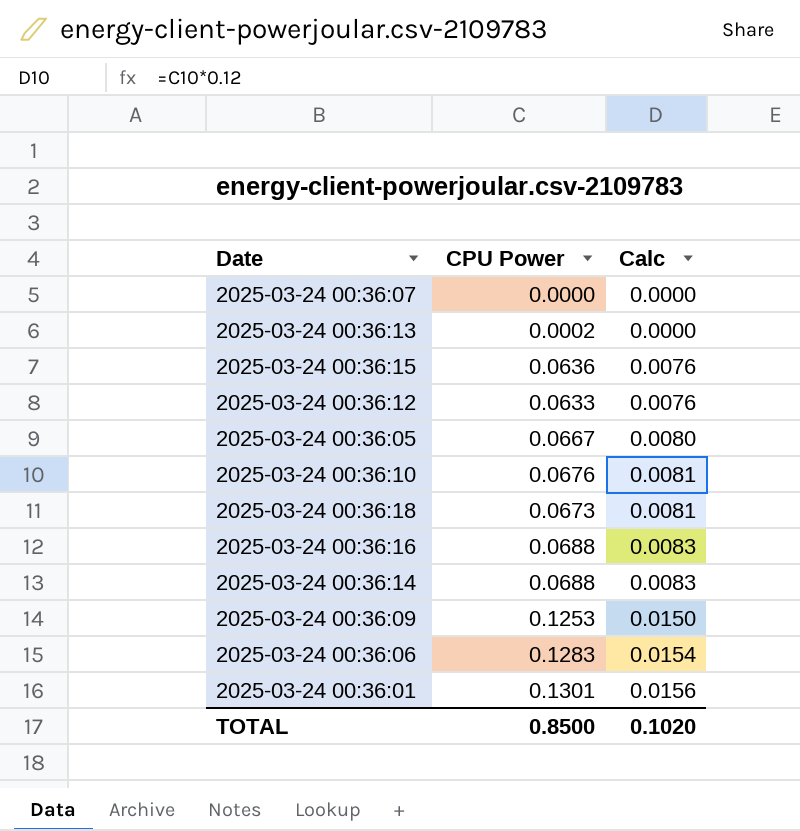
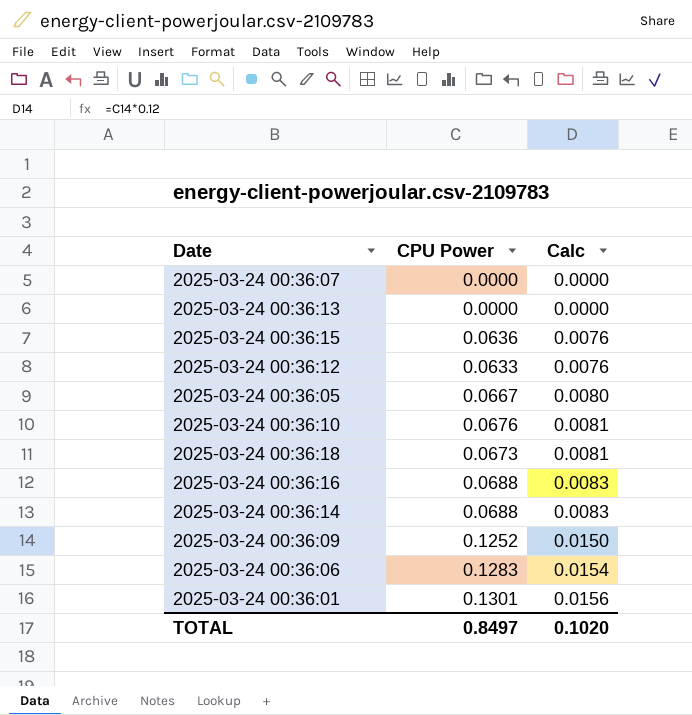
2025-03-24 00:36:13 | CPU Power: 0.0002 -> 0.0000
2025-03-24 00:36:09 | CPU Power: 0.1253 -> 0.1252
TOTAL | CPU Power: 0.8500 -> 0.8497

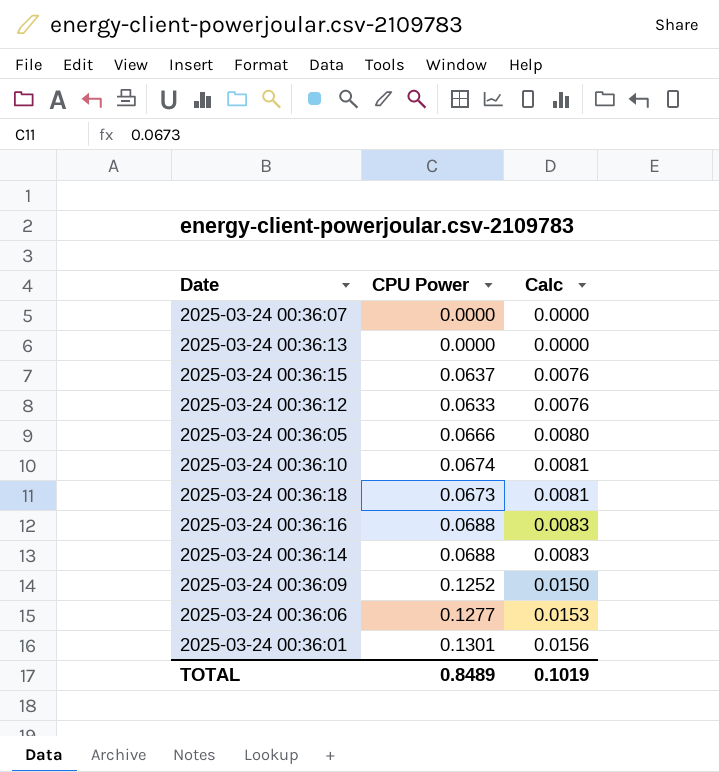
2025-03-24 00:36:15 | CPU Power: 0.0636 -> 0.0637
2025-03-24 00:36:05 | CPU Power: 0.0667 -> 0.0666
2025-03-24 00:36:10 | CPU Power: 0.0676 -> 0.0674
2025-03-24 00:36:06 | CPU Power: 0.1283 -> 0.1277
2025-03-24 00:36:06 | Calc: 0.0154 -> 0.0153
TOTAL | CPU Power: 0.8497 -> 0.8489
TOTAL | Calc: 0.1020 -> 0.1019

